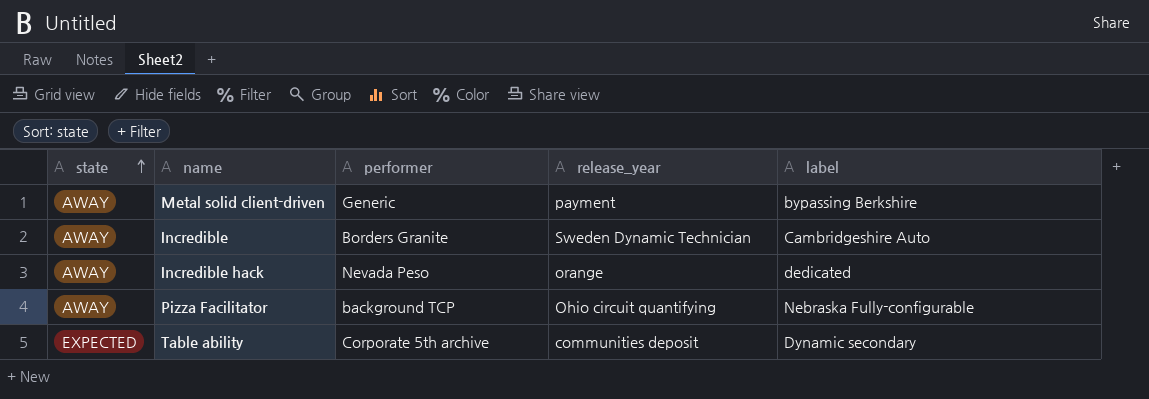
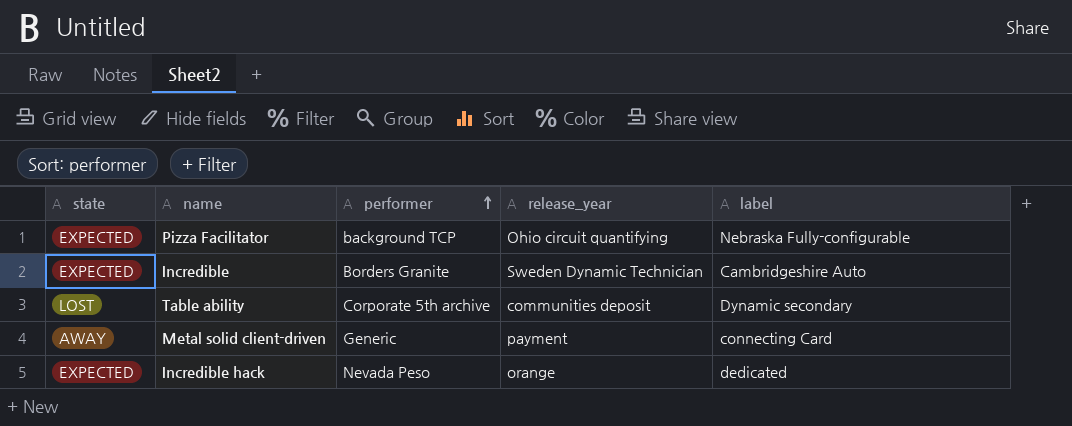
row order: state ascending -> performer ascending
Pizza Facilitator | state: AWAY -> EXPECTED
Incredible | state: AWAY -> EXPECTED
Table ability | state: EXPECTED -> LOST
Metal solid client-driven | label: bypassing Berkshire -> connecting Card
Incredible hack | state: AWAY -> EXPECTED

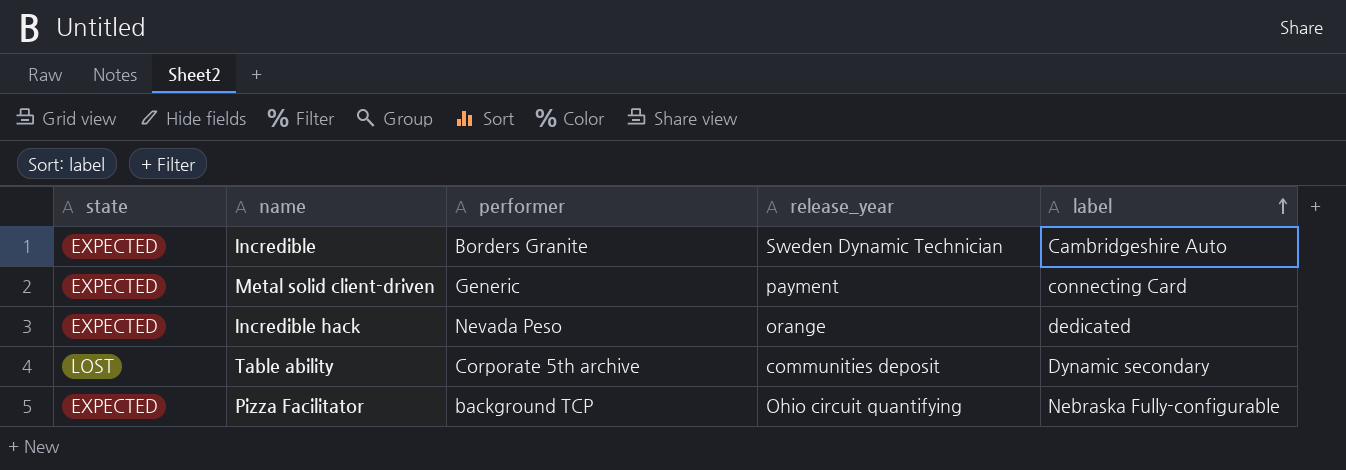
row order: performer ascending -> label ascending
Metal solid client-driven | state: AWAY -> EXPECTED

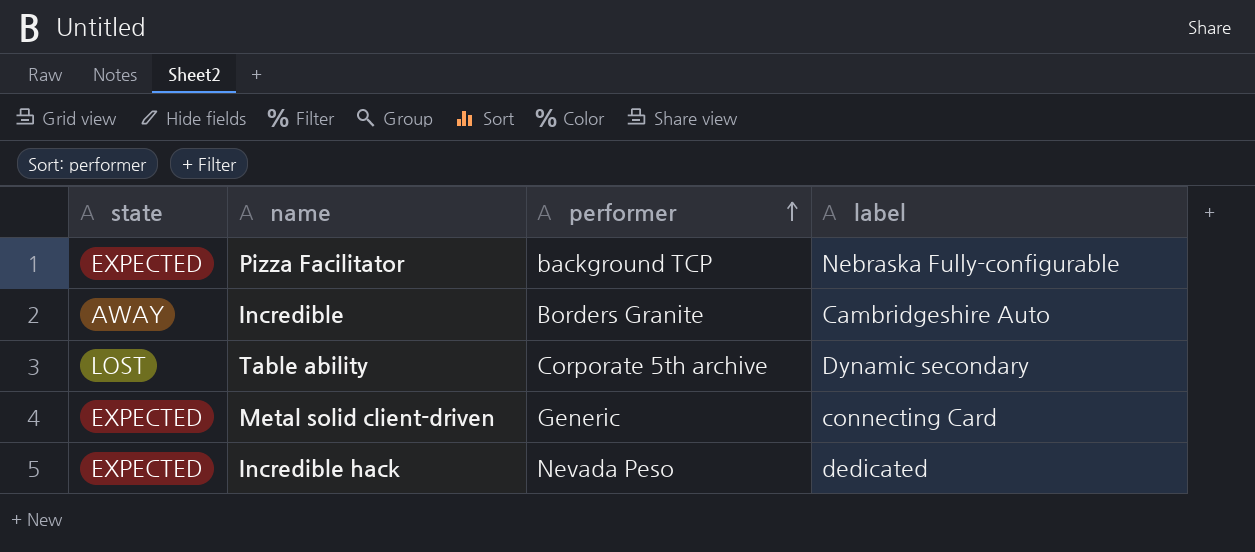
row order: label ascending -> performer ascending
column release_year | position: 4 -> none
Incredible | state: EXPECTED -> AWAY

